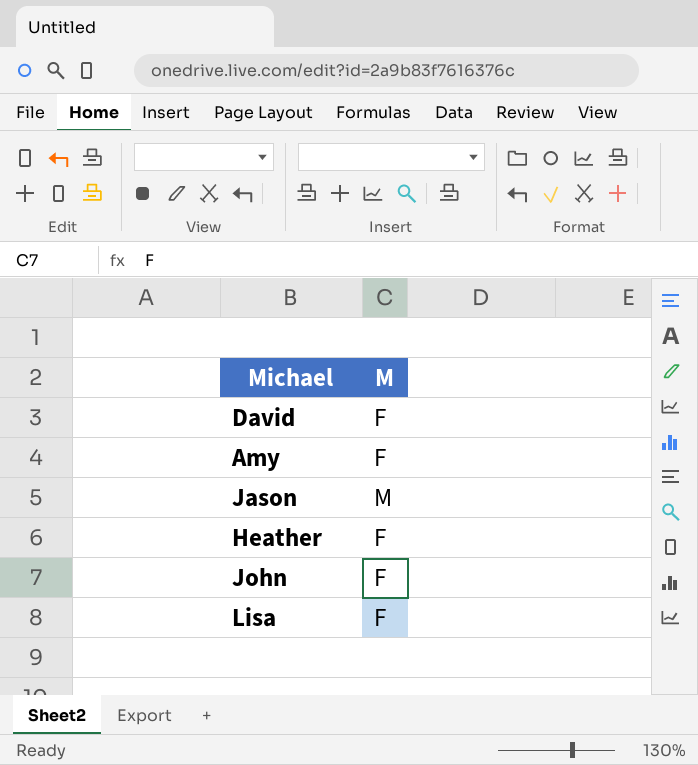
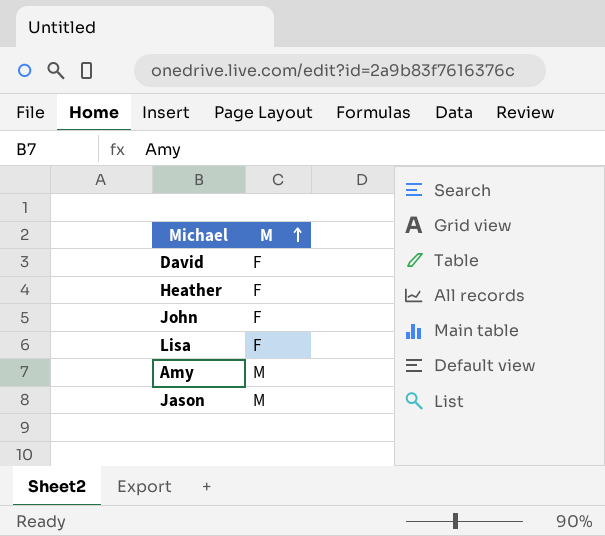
row order: none -> M ascending
Amy | M: F -> M

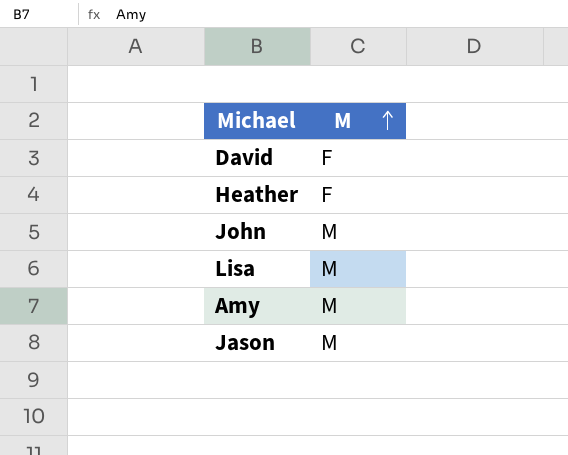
John | M: F -> M
Lisa | M: F -> M

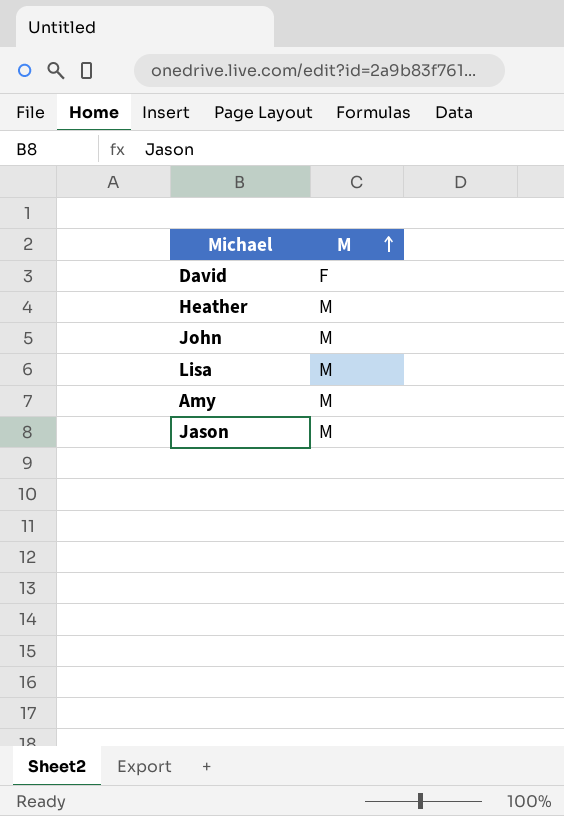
Heather | M: F -> M

